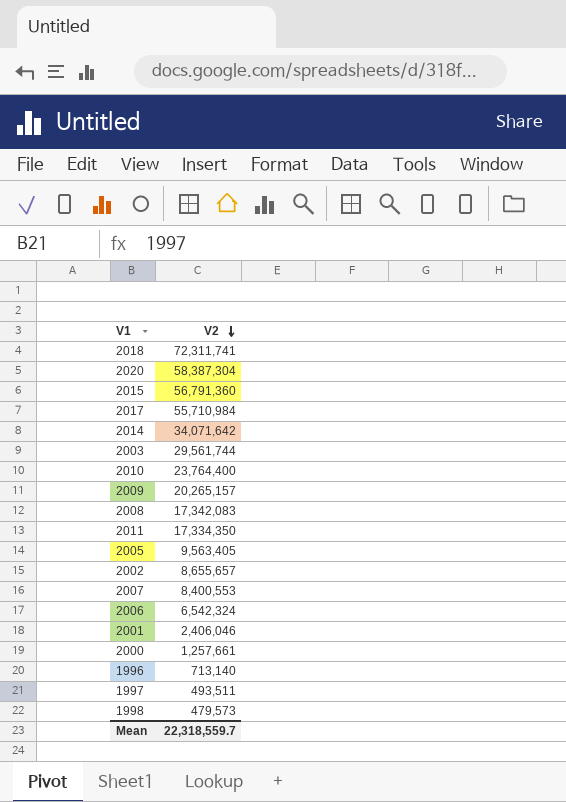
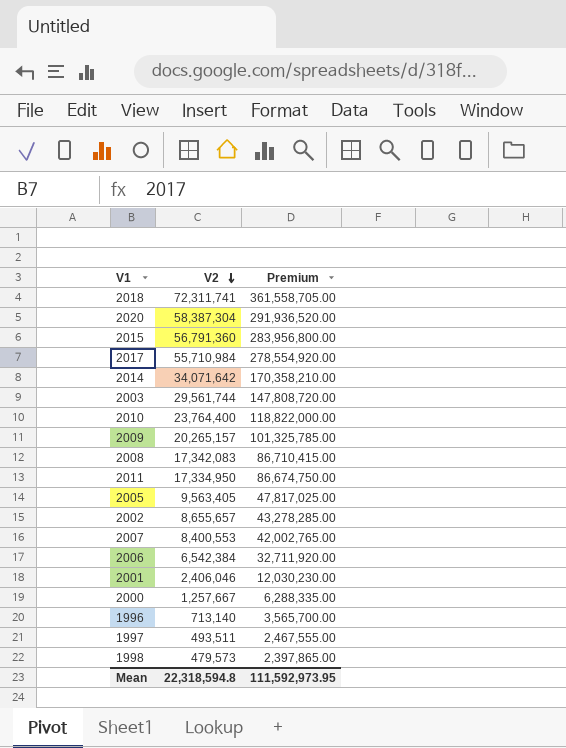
column Premium | formula: none -> [V2] * 5
2011 | V2: 17,334,350 -> 17,334,950
2006 | V2: 6,542,324 -> 6,542,384
2000 | V2: 1,257,661 -> 1,257,667
Mean | V2: 22,318,559.7 -> 22,318,594.8

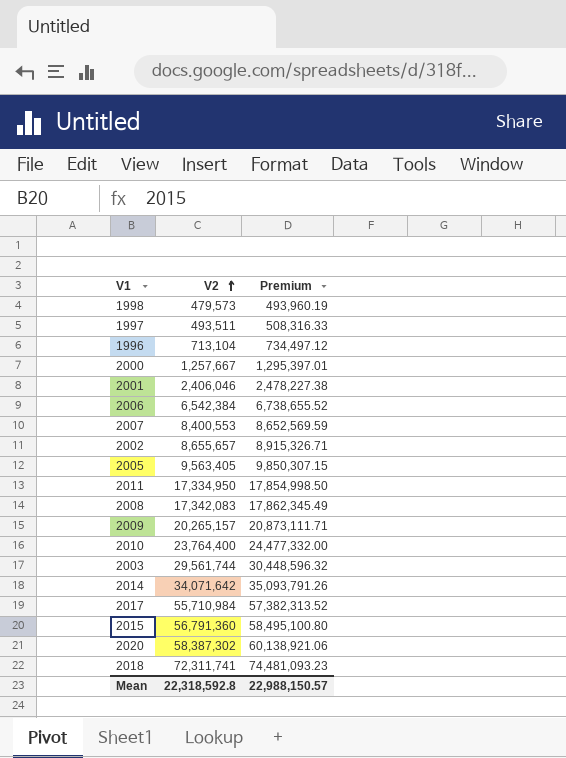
row order: V2 descending -> V2 ascending
column Premium | formula: [V2] * 5 -> [V2] * 1.03
1996 | V2: 713,140 -> 713,104
2020 | V2: 58,387,304 -> 58,387,302
Mean | V2: 22,318,594.8 -> 22,318,592.8
Mean | Premium: 111,592,973.95 -> 22,988,150.57

